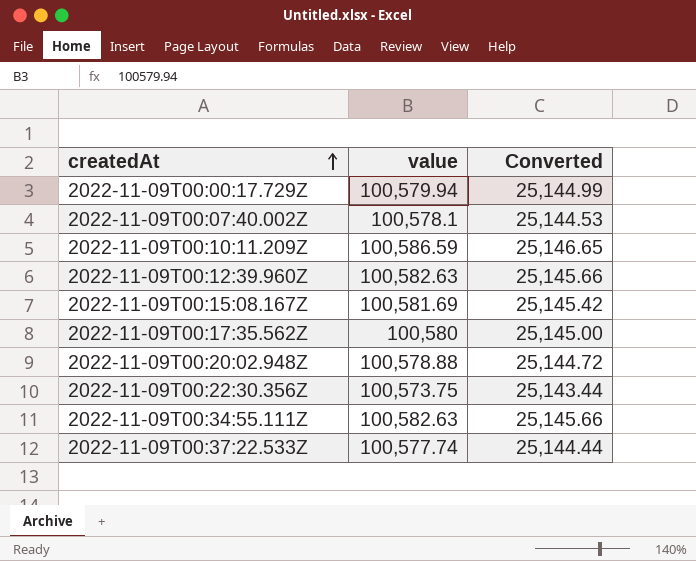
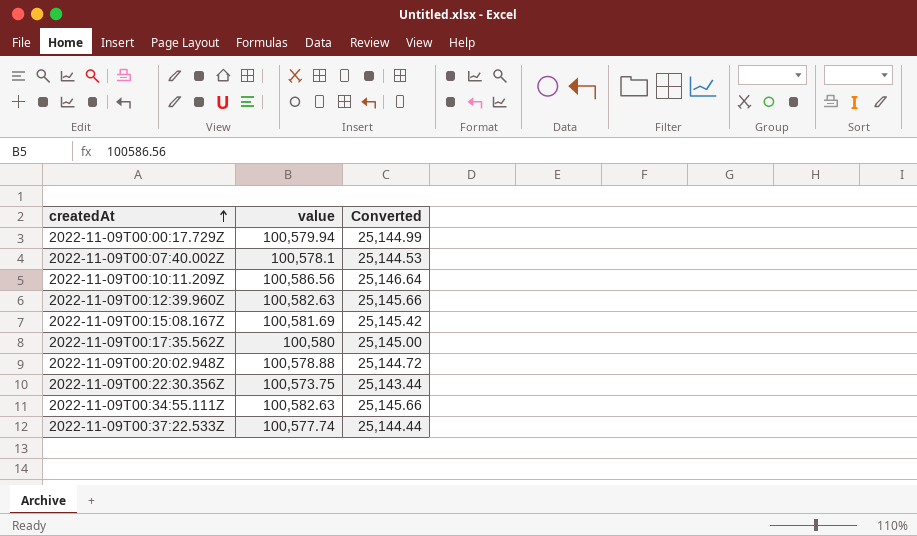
2022-11-09T00:10:11.209Z | value: 100,586.59 -> 100,586.56
2022-11-09T00:10:11.209Z | Converted: 25,146.65 -> 25,146.64

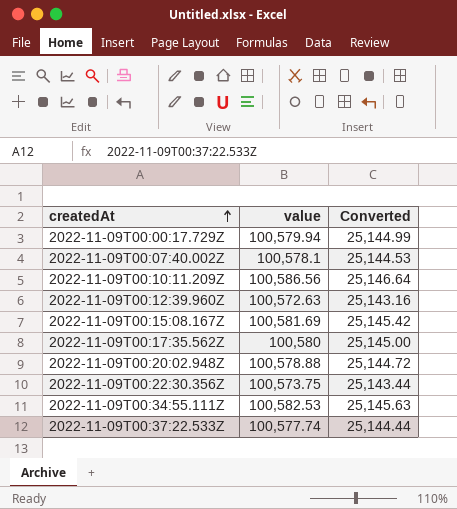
2022-11-09T00:12:39.960Z | value: 100,582.63 -> 100,572.63
2022-11-09T00:12:39.960Z | Converted: 25,145.66 -> 25,143.16
2022-11-09T00:34:55.111Z | value: 100,582.63 -> 100,582.53
2022-11-09T00:34:55.111Z | Converted: 25,145.66 -> 25,145.63

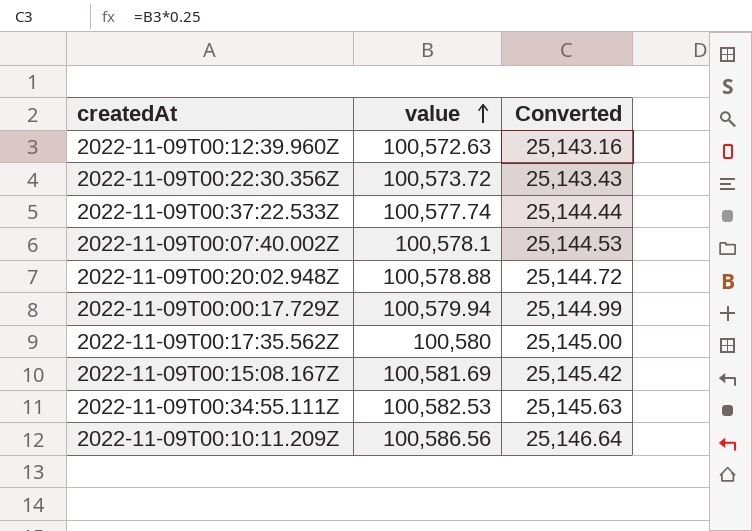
row order: createdAt ascending -> value ascending
2022-11-09T00:22:30.356Z | value: 100,573.75 -> 100,573.72
2022-11-09T00:22:30.356Z | Converted: 25,143.44 -> 25,143.43

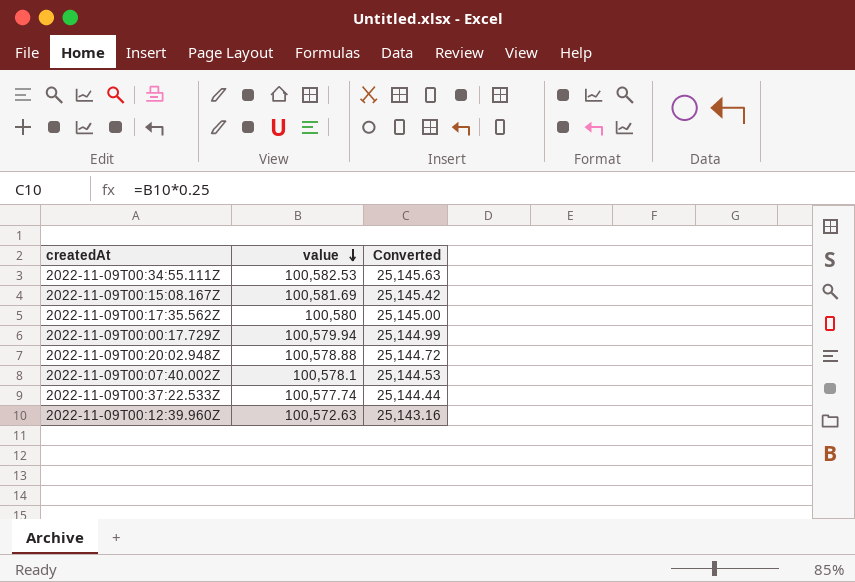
row order: value ascending -> value descending
row 2022-11-09T00:22:30.356Z: 100,573.72 | 25,143.43 -> none
row 2022-11-09T00:10:11.209Z: 100,586.56 | 25,146.64 -> none

